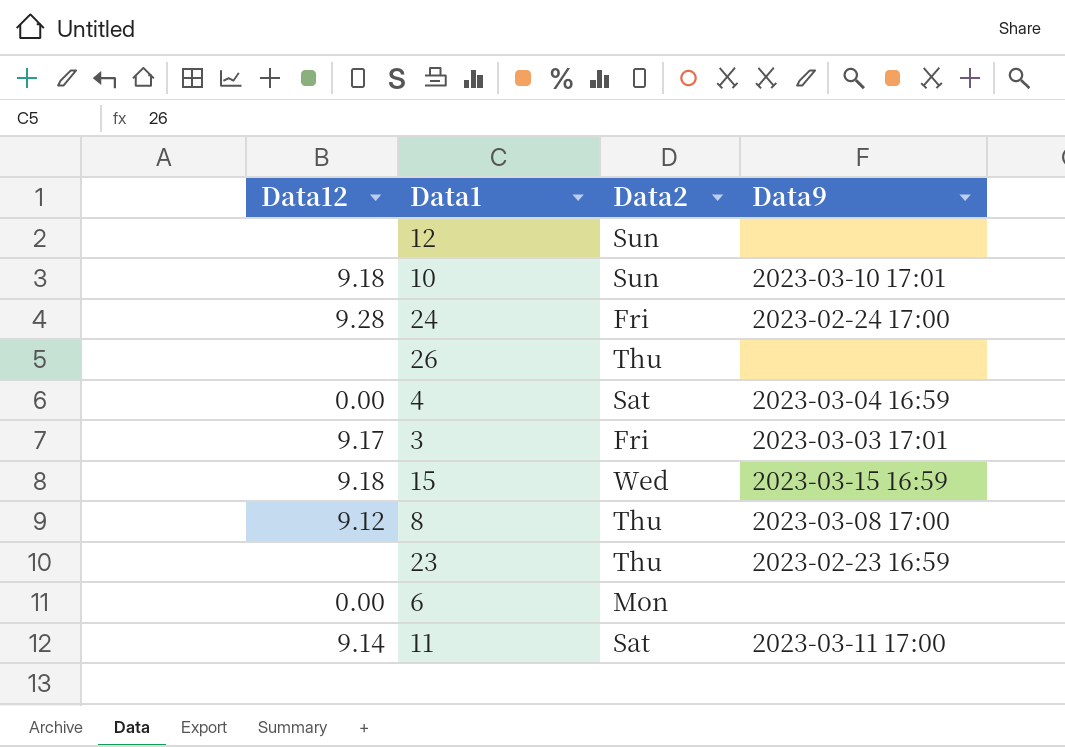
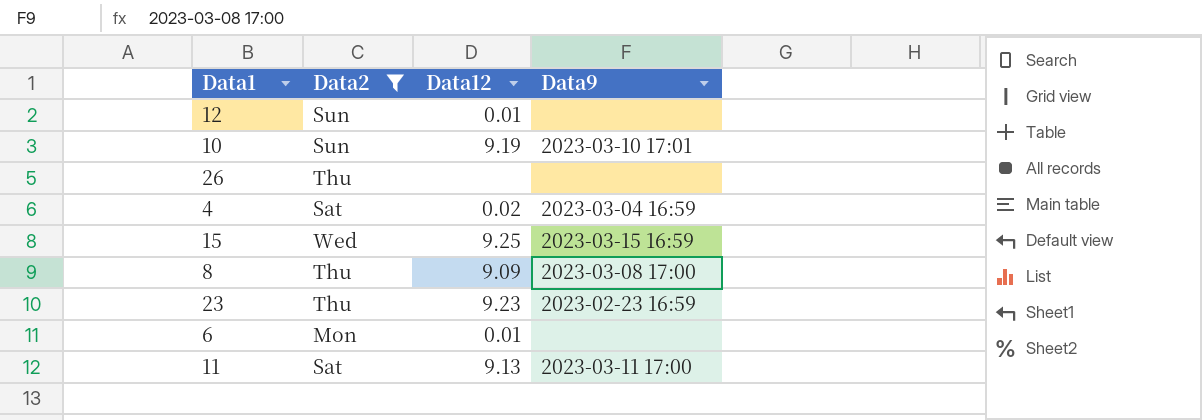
filter: none -> Data2 != Fri
column Data12 | position: 1 -> 3
12 | Data12: none -> 0.01
10 | Data12: 9.18 -> 9.19
4 | Data12: 0.00 -> 0.02
15 | Data12: 9.18 -> 9.25
8 | Data12: 9.12 -> 9.09
23 | Data12: none -> 9.23
6 | Data12: 0.00 -> 0.01
11 | Data12: 9.14 -> 9.13

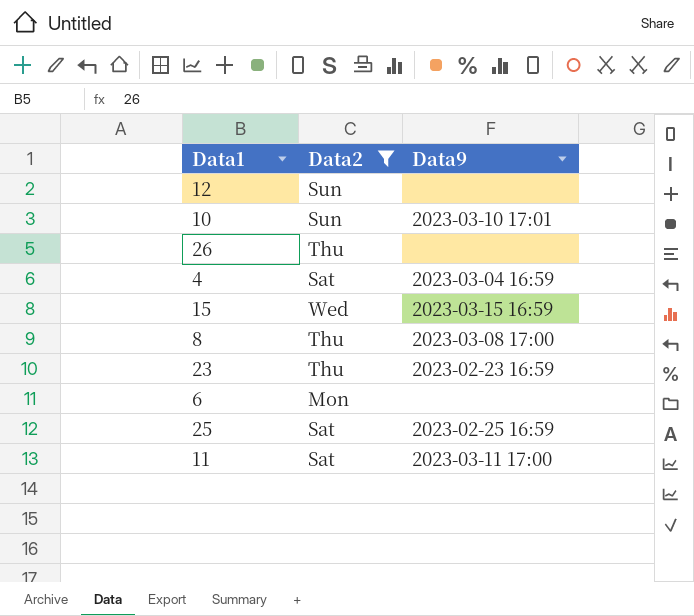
column Data12 | position: 3 -> none
row 25: none -> Sat | 2023-02-25 16:59

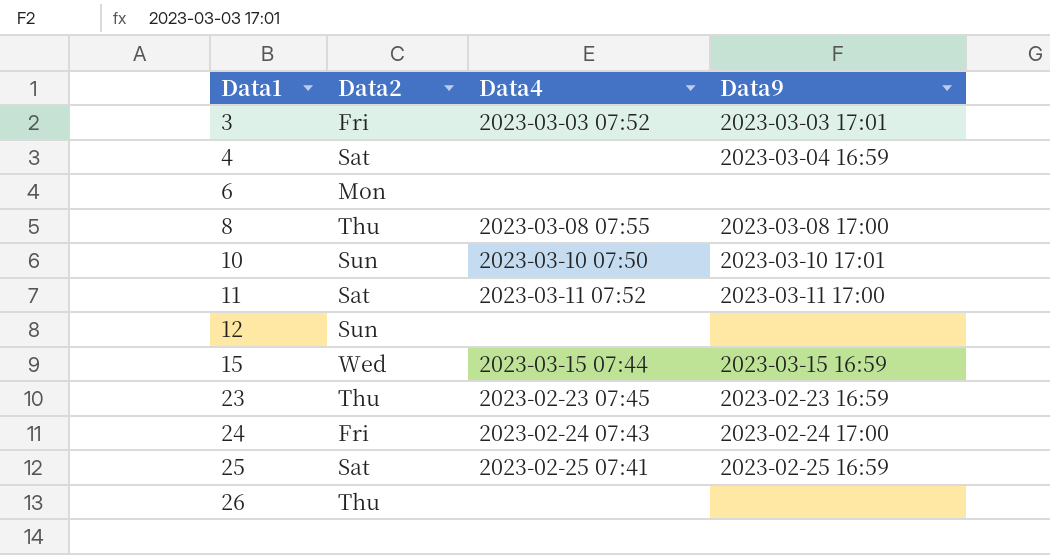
filter: Data2 != Fri -> none
row order: none -> Data1 ascending
column Data4 | position: none -> 3

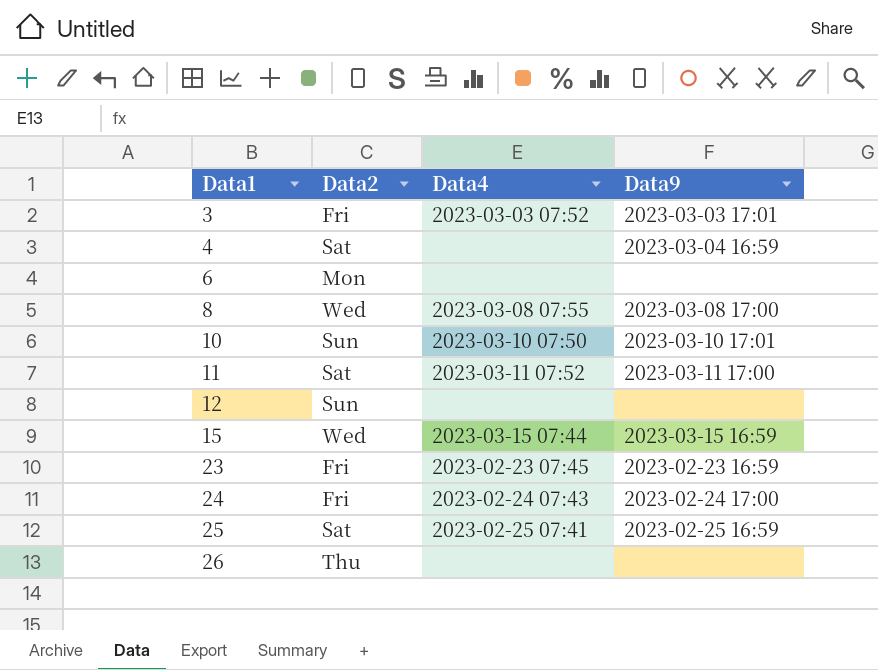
8 | Data2: Thu -> Wed
23 | Data2: Thu -> Fri

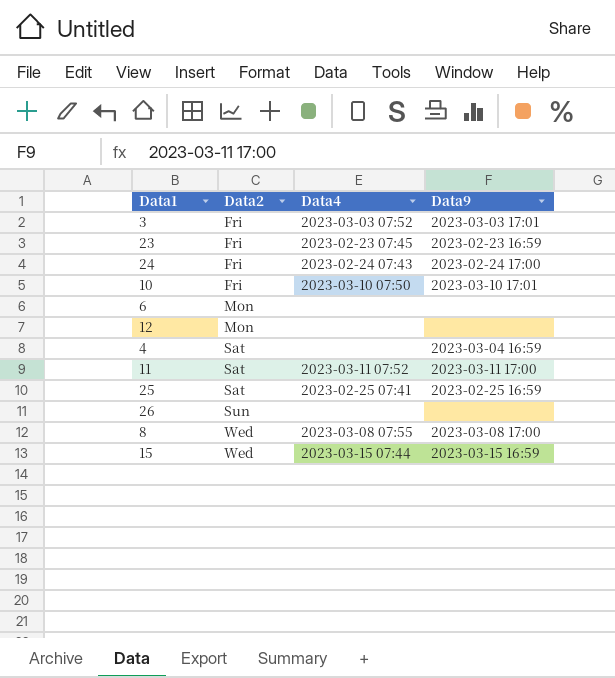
row order: Data1 ascending -> Data2 ascending
10 | Data2: Sun -> Fri
12 | Data2: Sun -> Mon
26 | Data2: Thu -> Sun

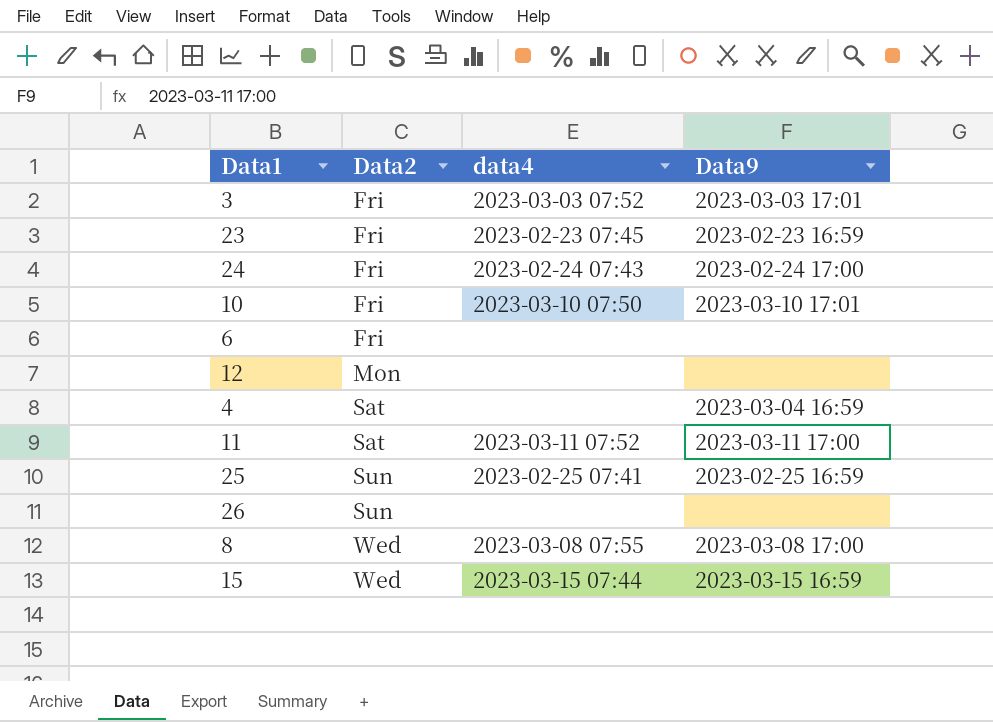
column name: Data4 -> data4
6 | Data2: Mon -> Fri
25 | Data2: Sat -> Sun

